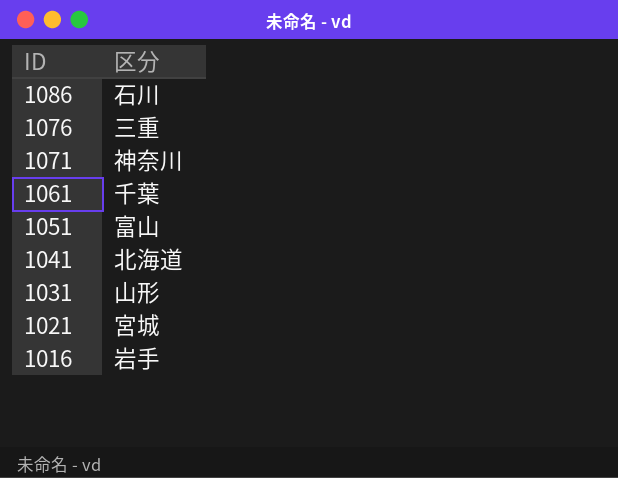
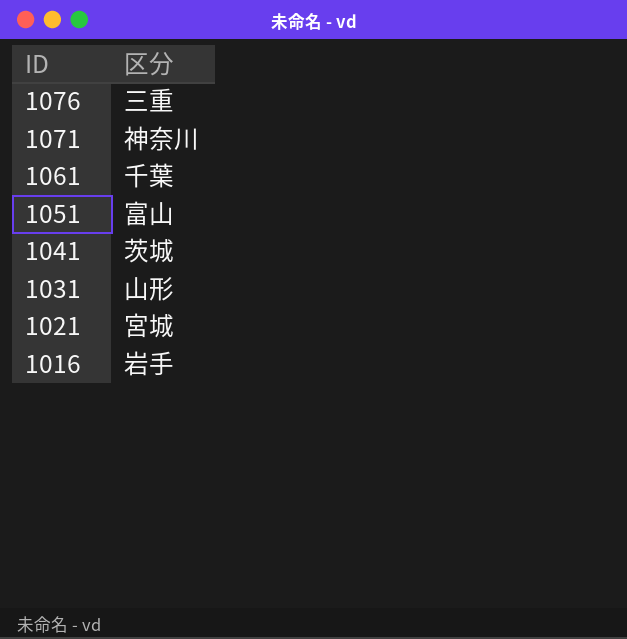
row 1086: 石川 -> none
1041 | 区分: 北海道 -> 茨城

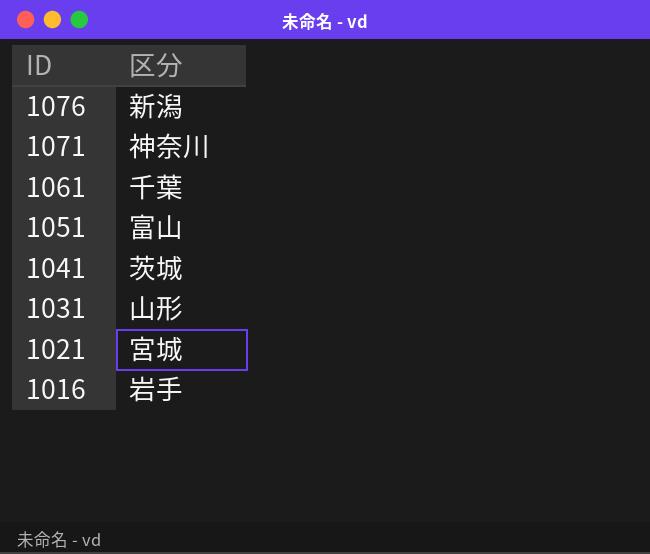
1076 | 区分: 三重 -> 新潟

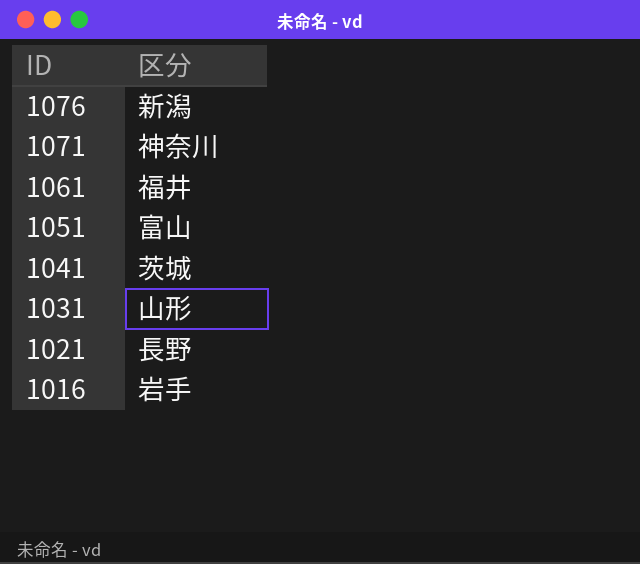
1061 | 区分: 千葉 -> 福井
1021 | 区分: 宮城 -> 長野

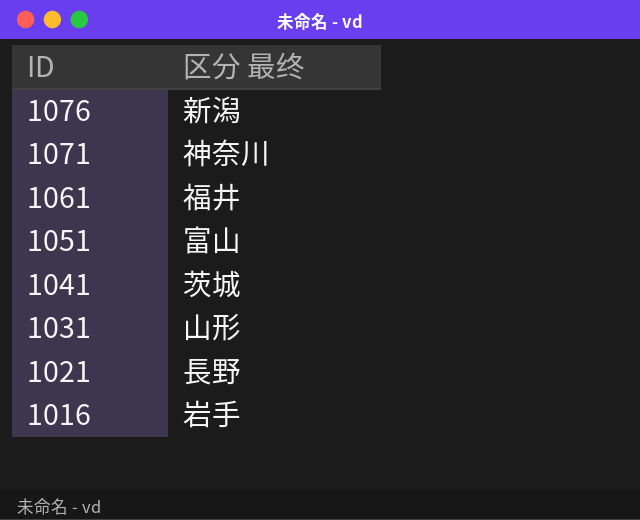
column name: 区分 -> 区分 最终

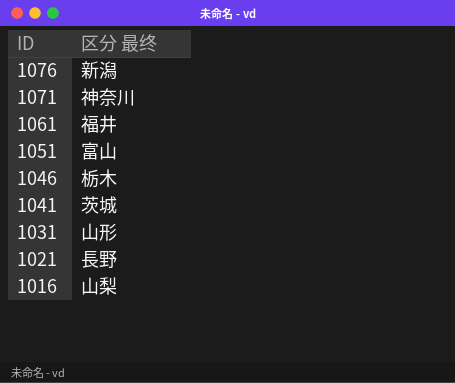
row 1046: none -> 栃木
1016 | 区分 最终: 岩手 -> 山梨

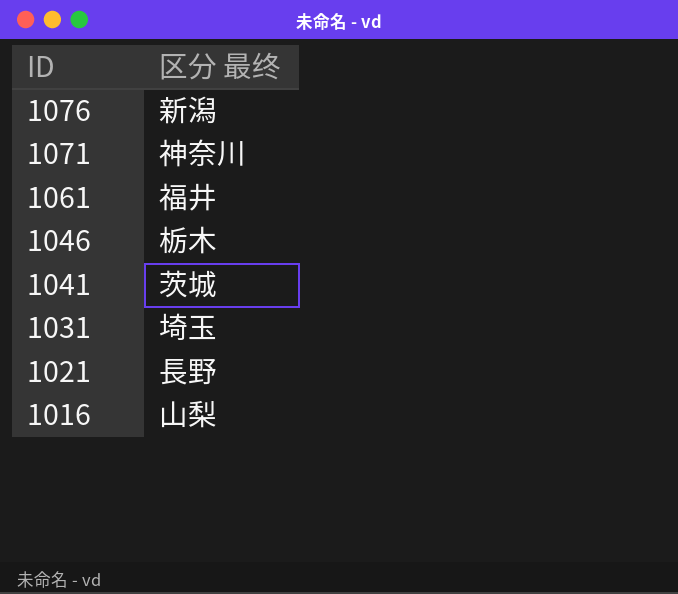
row 1051: 富山 -> none
1031 | 区分 最终: 山形 -> 埼玉

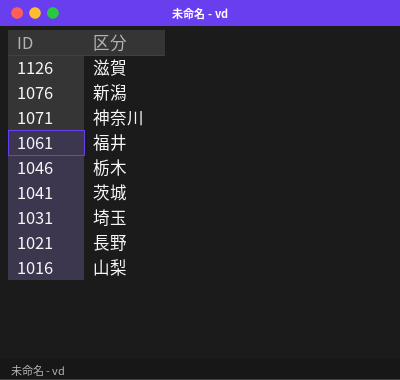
column name: 区分 最终 -> 区分
row 1126: none -> 滋賀

